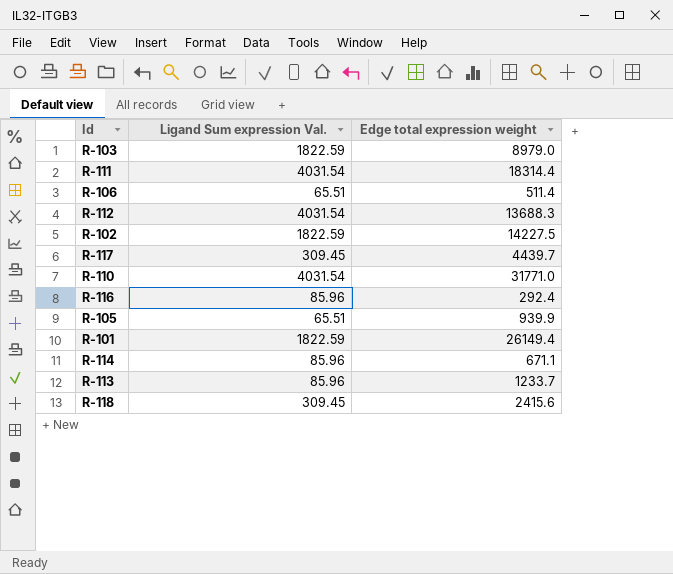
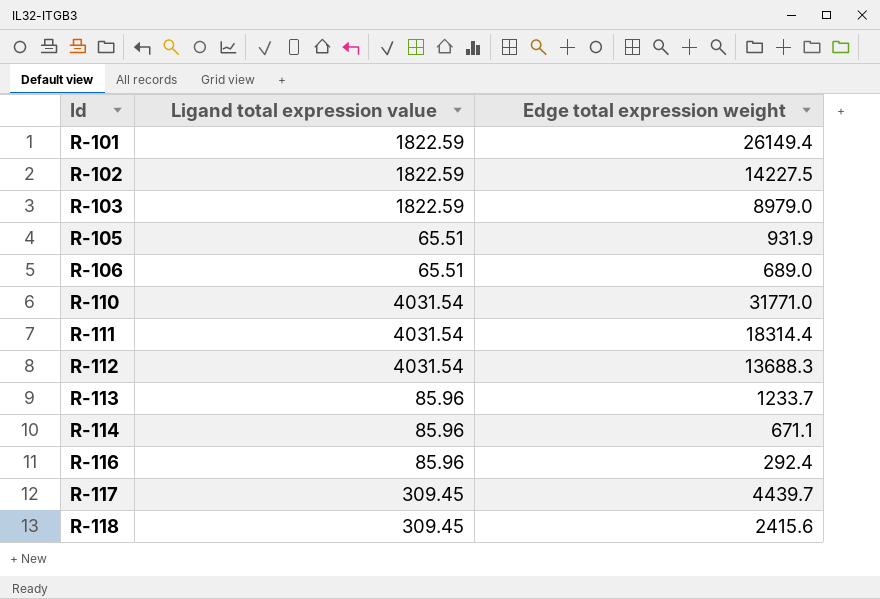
row order: none -> Id ascending
column name: Ligand Sum expression Val. -> Ligand total expression value
R-105 | Edge total expression weight: 939.9 -> 931.9
R-106 | Edge total expression weight: 511.4 -> 689.0

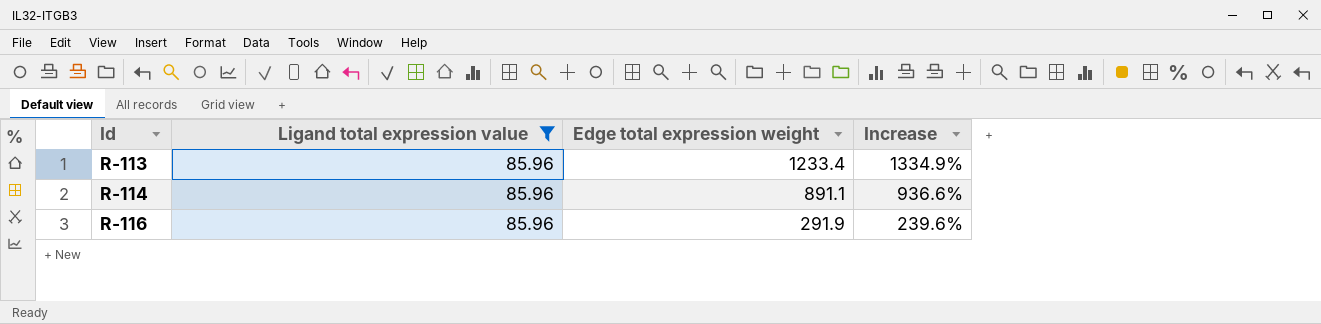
filter: none -> Ligand total expression value = 85.96
column Increase | formula: none -> ([Edge total expression weight] - [Ligand total expression value]) / [Ligand total expression value]
R-113 | Edge total expression weight: 1233.7 -> 1233.4
R-114 | Edge total expression weight: 671.1 -> 891.1
R-116 | Edge total expression weight: 292.4 -> 291.9

